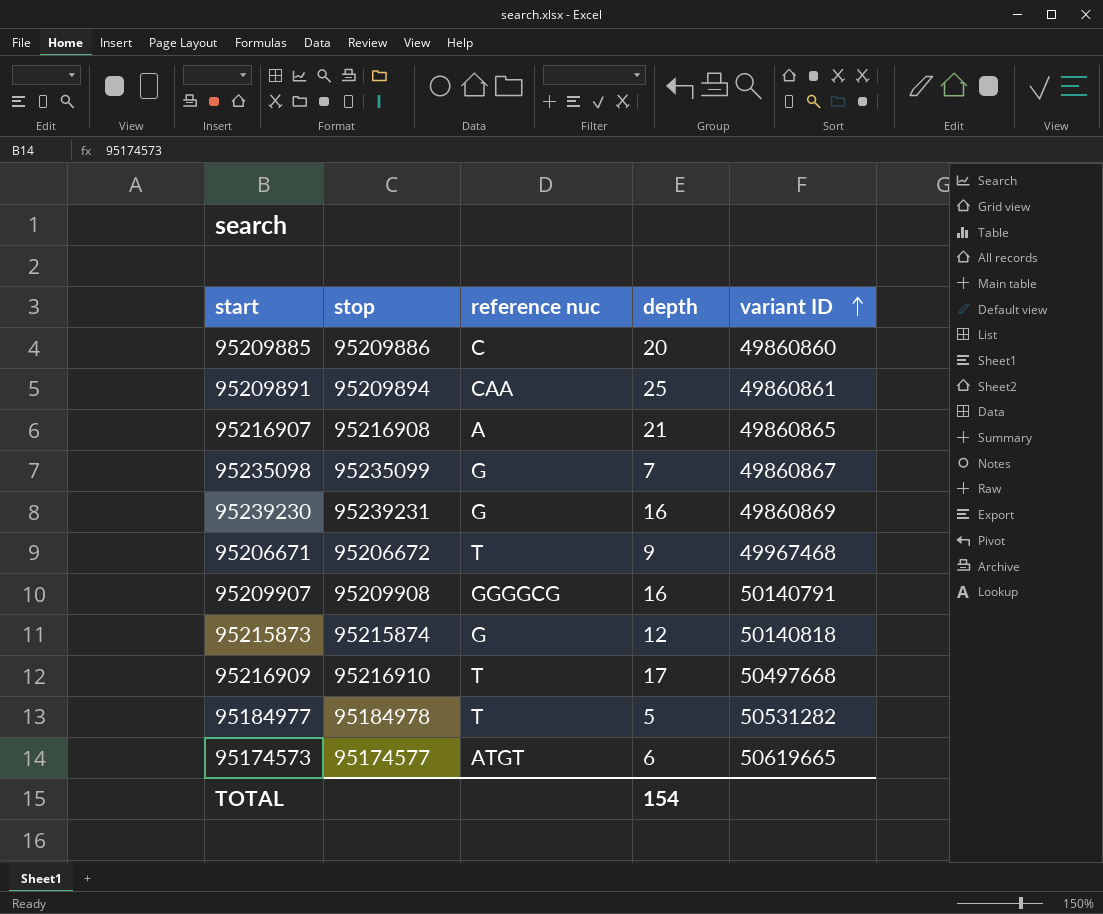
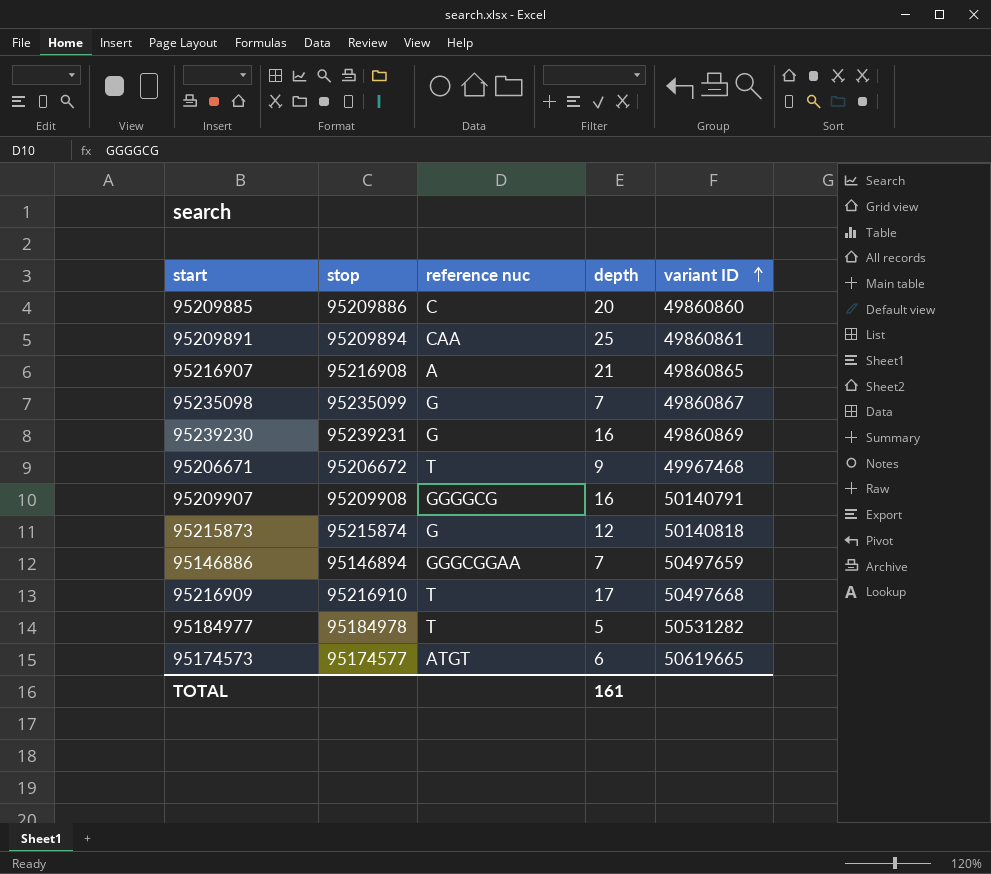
row 95146886: none -> 95146894 | GGGCGGAA | 7 | 50497659
TOTAL | depth: 154 -> 161

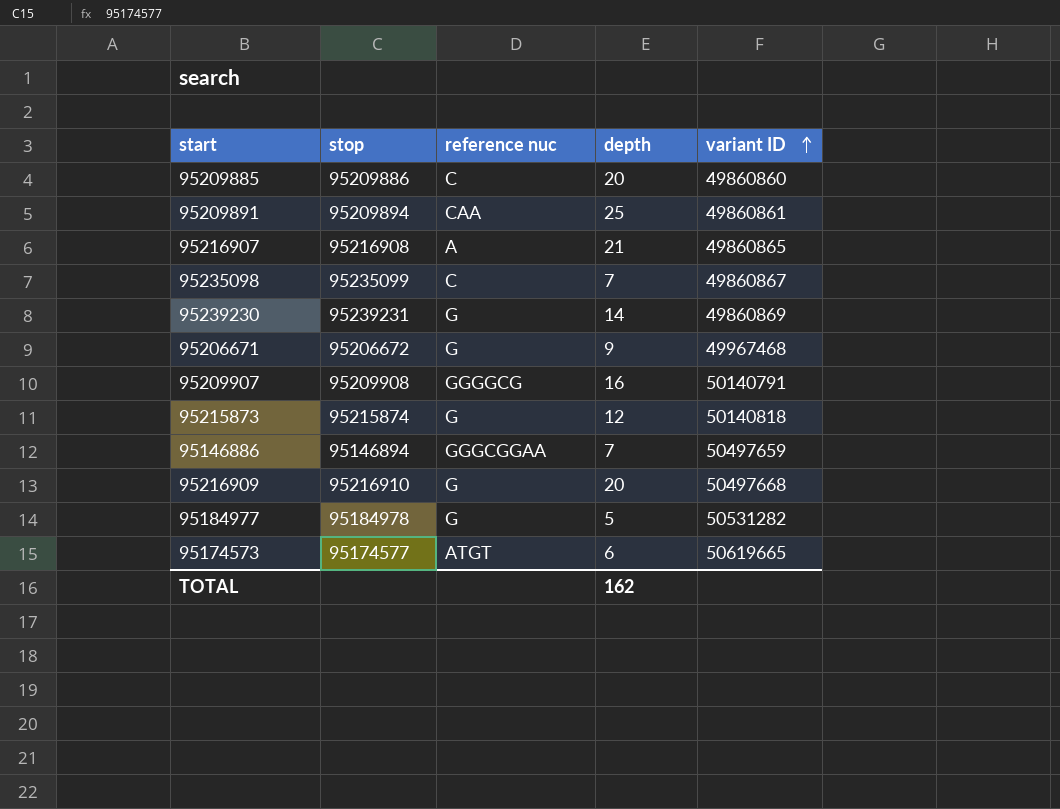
95235098 | reference nuc: G -> C
95239230 | depth: 16 -> 14
95206671 | reference nuc: T -> G
95216909 | reference nuc: T -> G
95216909 | depth: 17 -> 20
95184977 | reference nuc: T -> G
TOTAL | depth: 161 -> 162

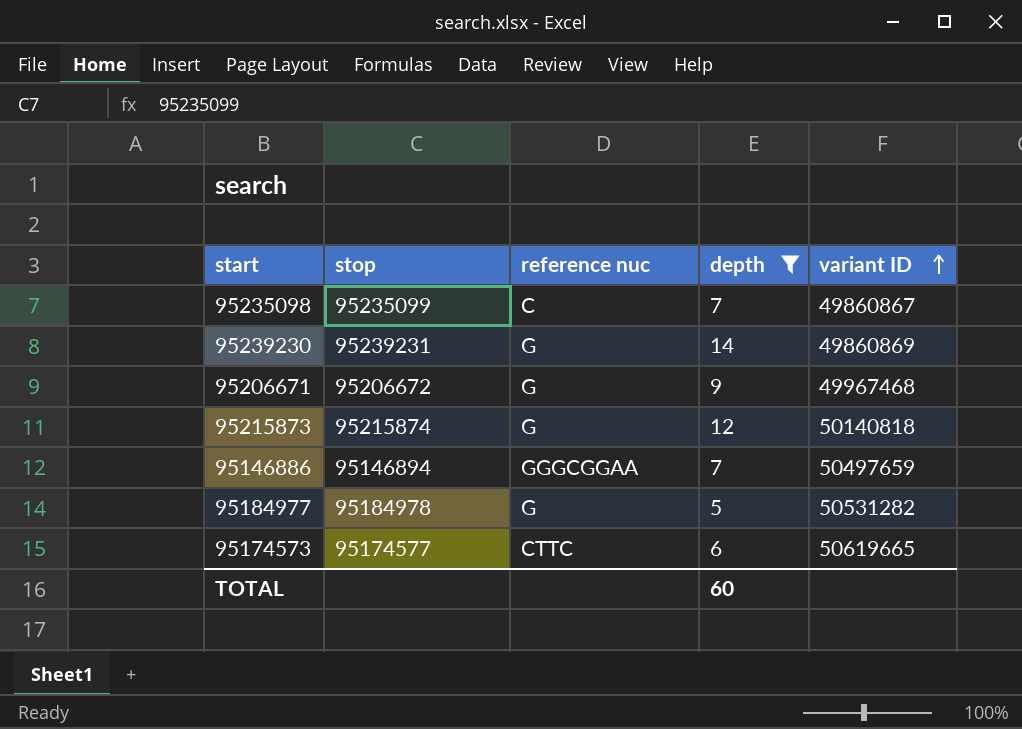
filter: none -> depth <= 14
95174573 | reference nuc: ATGT -> CTTC
TOTAL | depth: 162 -> 60

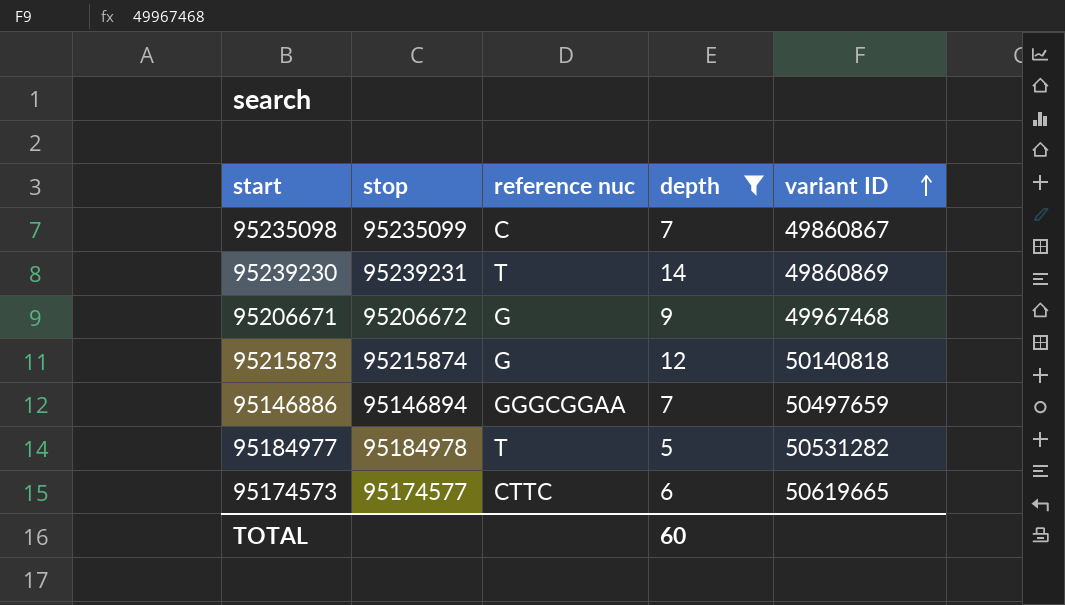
95239230 | reference nuc: G -> T
95184977 | reference nuc: G -> T

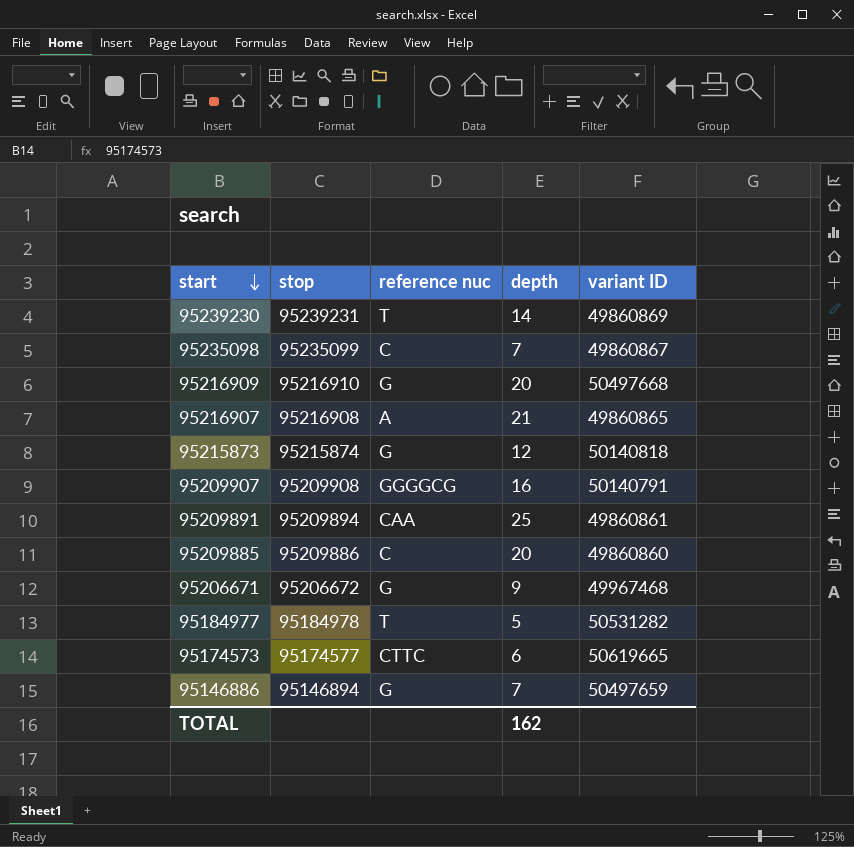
filter: depth <= 14 -> none
row order: variant ID ascending -> start descending
95146886 | reference nuc: GGGCGGAA -> G
TOTAL | depth: 60 -> 162

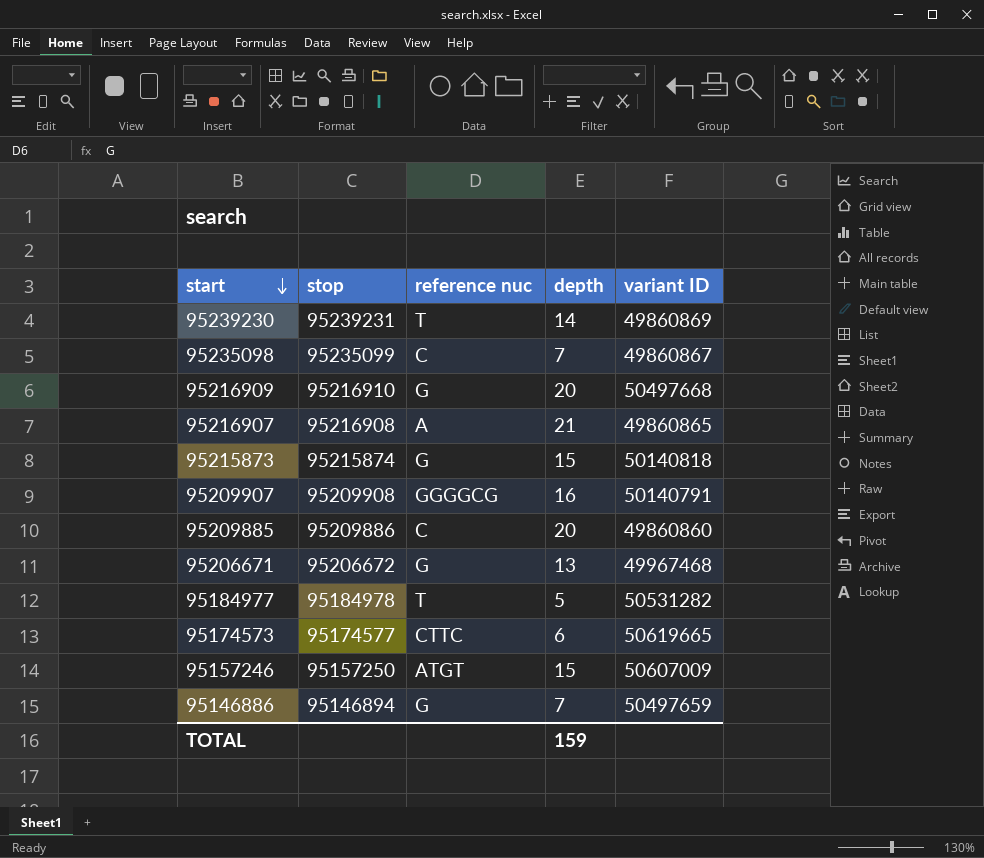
row 95209891: 95209894 | CAA | 25 | 49860861 -> none
95215873 | depth: 12 -> 15
95206671 | depth: 9 -> 13
row 95157246: none -> 95157250 | ATGT | 15 | 50607009
TOTAL | depth: 162 -> 159

